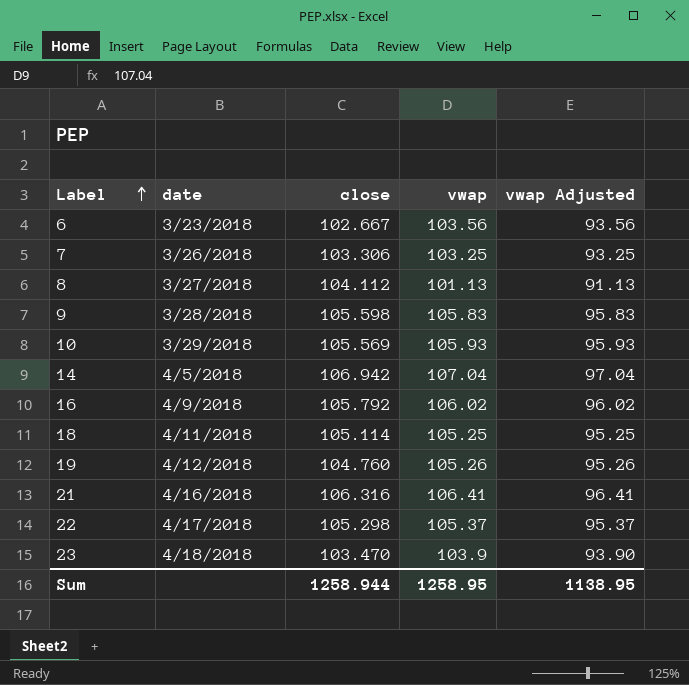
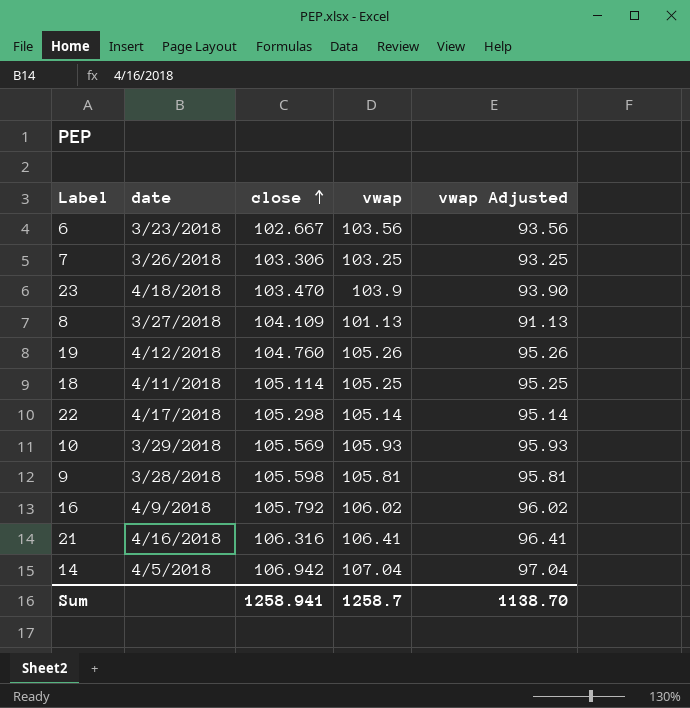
row order: Label ascending -> close ascending
8 | close: 104.112 -> 104.109
22 | vwap: 105.37 -> 105.14
22 | vwap Adjusted: 95.37 -> 95.14
9 | vwap: 105.83 -> 105.81
9 | vwap Adjusted: 95.83 -> 95.81
Sum | close: 1258.944 -> 1258.941
Sum | vwap: 1258.95 -> 1258.7
Sum | vwap Adjusted: 1138.95 -> 1138.70

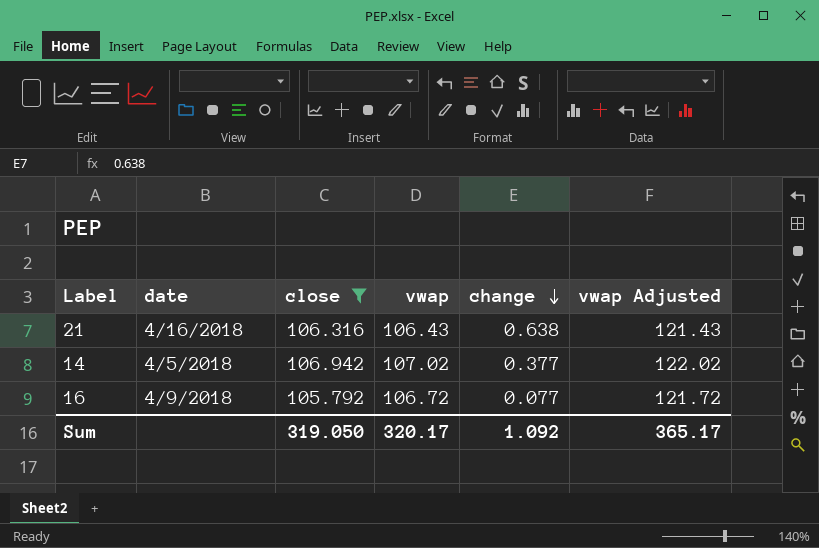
filter: none -> close >= 105.792
row order: close ascending -> change descending
column change | position: none -> 5
column vwap Adjusted | formula: [vwap] - 10 -> [vwap] + 15
21 | vwap: 106.41 -> 106.43
14 | vwap: 107.04 -> 107.02
16 | vwap: 106.02 -> 106.72
Sum | close: 1258.941 -> 319.050
Sum | vwap: 1258.7 -> 320.17
Sum | vwap Adjusted: 1138.70 -> 365.17

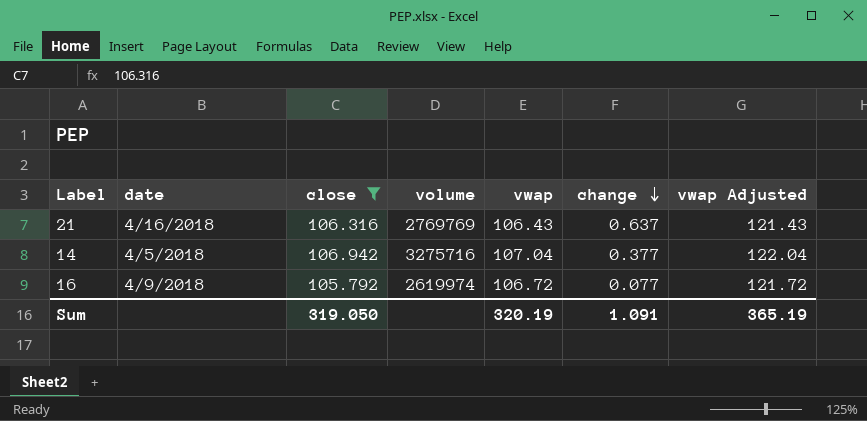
column volume | position: none -> 4
21 | change: 0.638 -> 0.637
14 | vwap: 107.02 -> 107.04
14 | vwap Adjusted: 122.02 -> 122.04
Sum | vwap: 320.17 -> 320.19
Sum | change: 1.092 -> 1.091
Sum | vwap Adjusted: 365.17 -> 365.19

